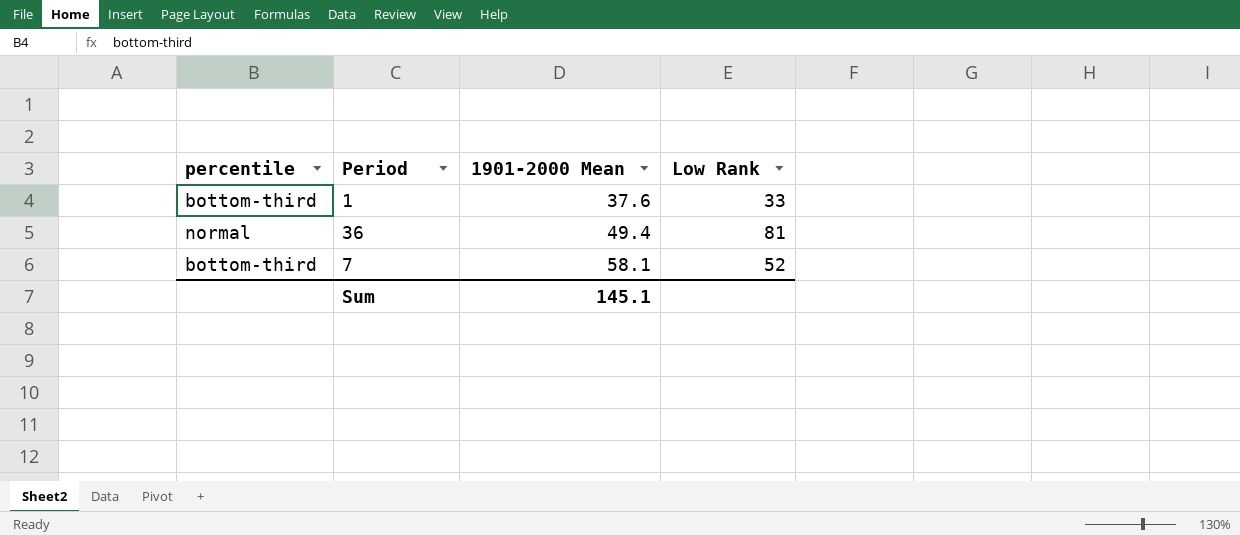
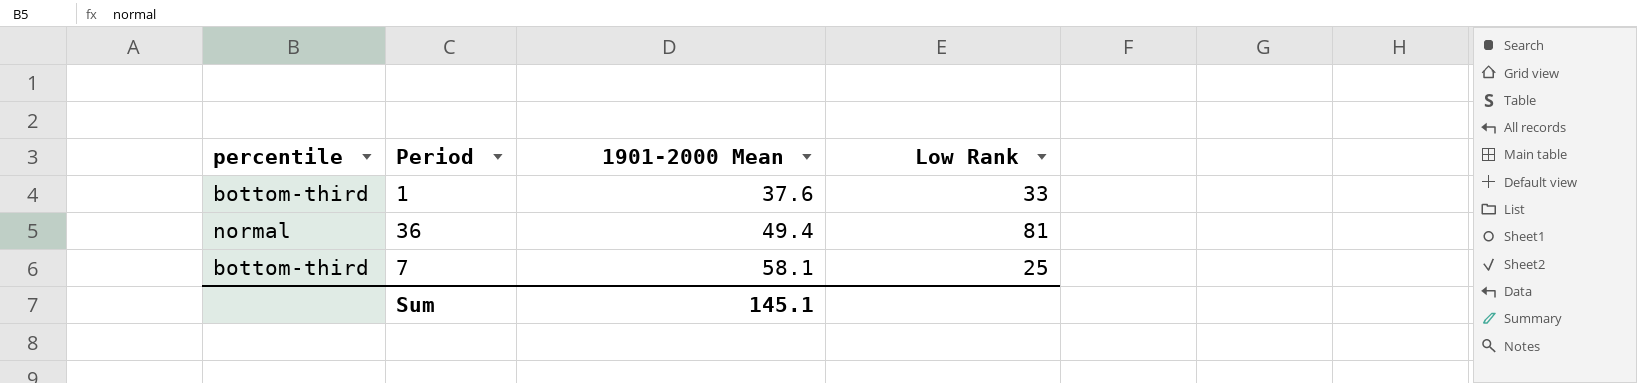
7 | Low Rank: 52 -> 25

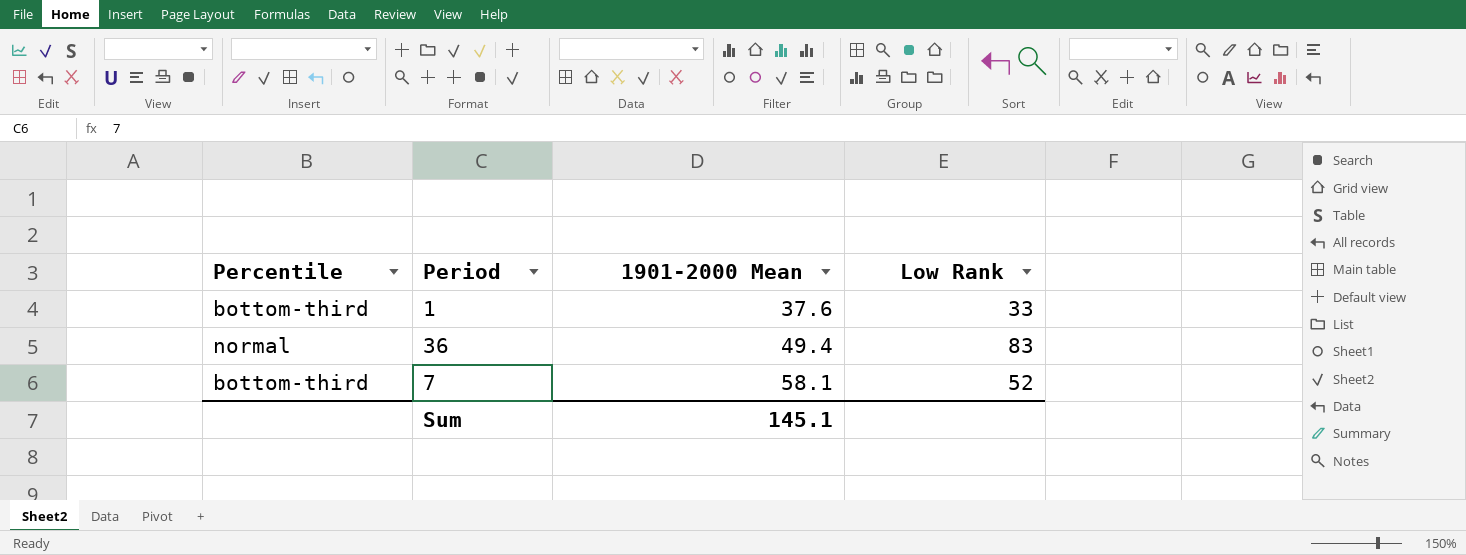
column name: percentile -> Percentile
36 | Low Rank: 81 -> 83
7 | Low Rank: 25 -> 52

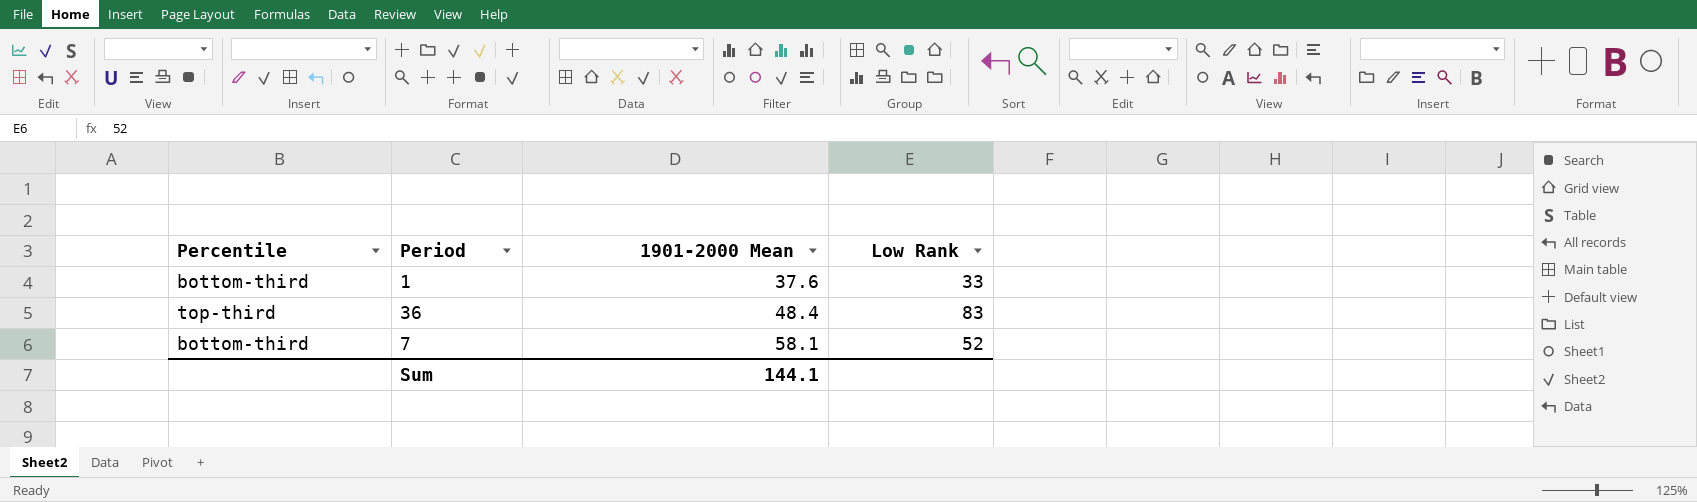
36 | Percentile: normal -> top-third
36 | 1901-2000 Mean: 49.4 -> 48.4
Sum | 1901-2000 Mean: 145.1 -> 144.1

